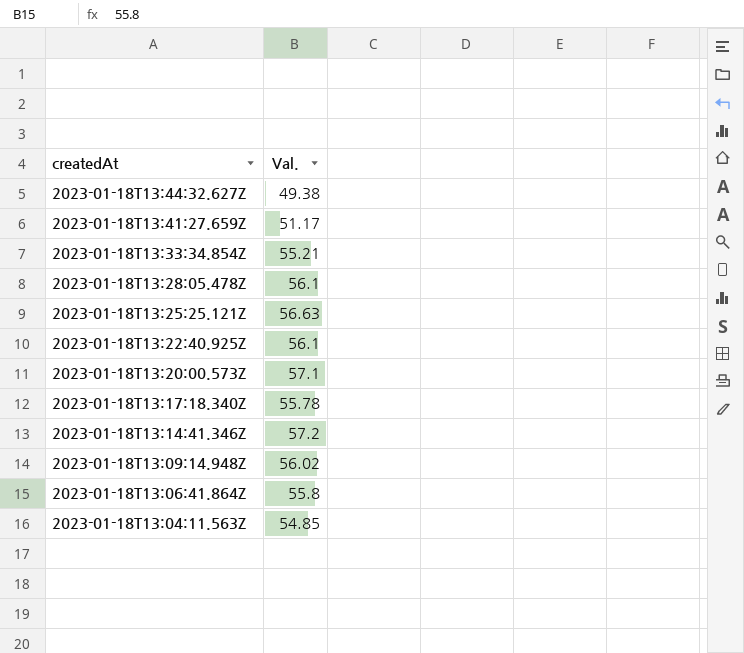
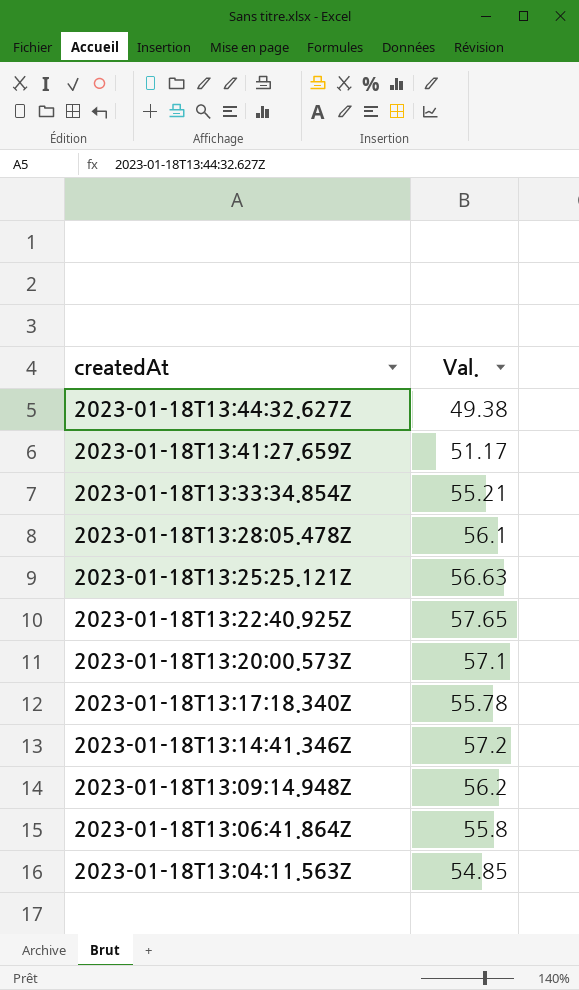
2023-01-18T13:22:40.925Z | Val.: 56.1 -> 57.65
2023-01-18T13:09:14.948Z | Val.: 56.02 -> 56.2

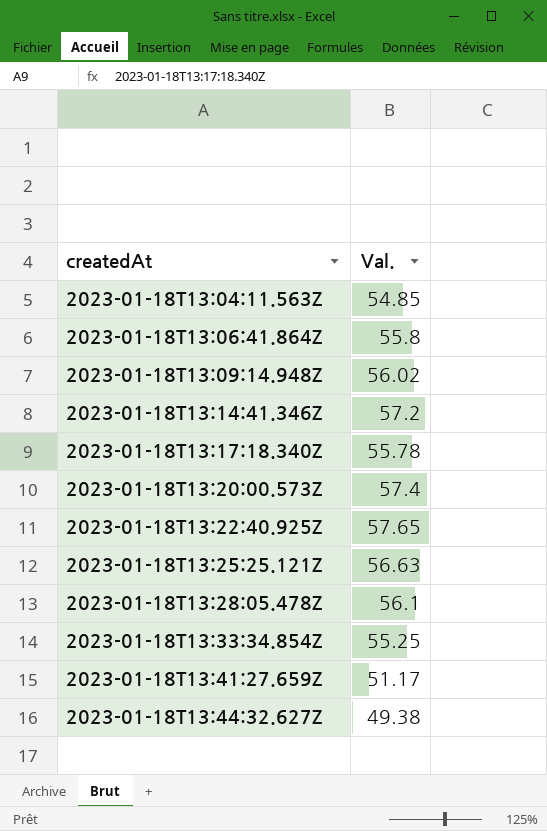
row order: createdAt descending -> createdAt ascending
2023-01-18T13:09:14.948Z | Val.: 56.2 -> 56.02
2023-01-18T13:20:00.573Z | Val.: 57.1 -> 57.4
2023-01-18T13:33:34.854Z | Val.: 55.21 -> 55.25

